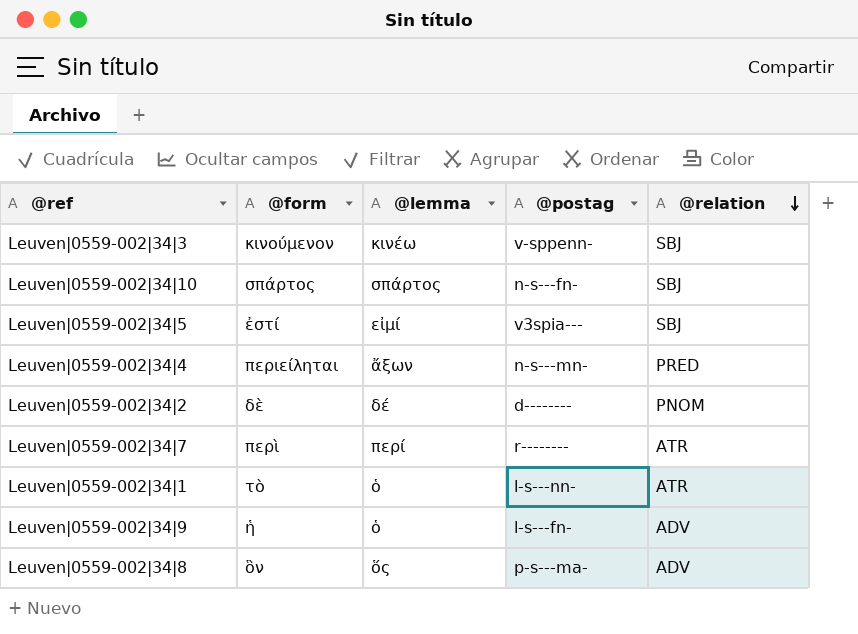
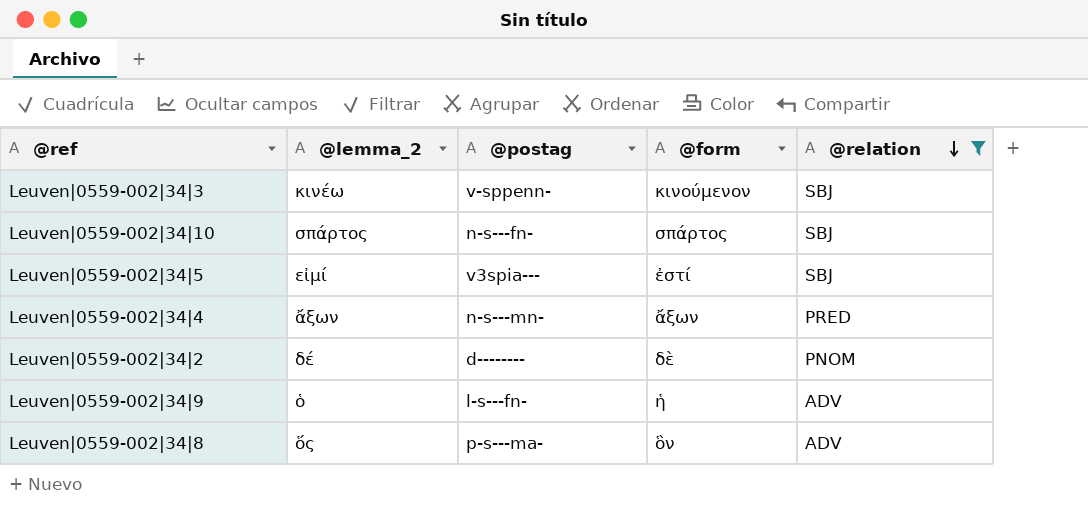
filter: none -> @relation != ATR
column name: @lemma -> @lemma_2
column @form | position: 2 -> 4
Leuven|0559-002|34|4 | @form: περιείληται -> ἄξων

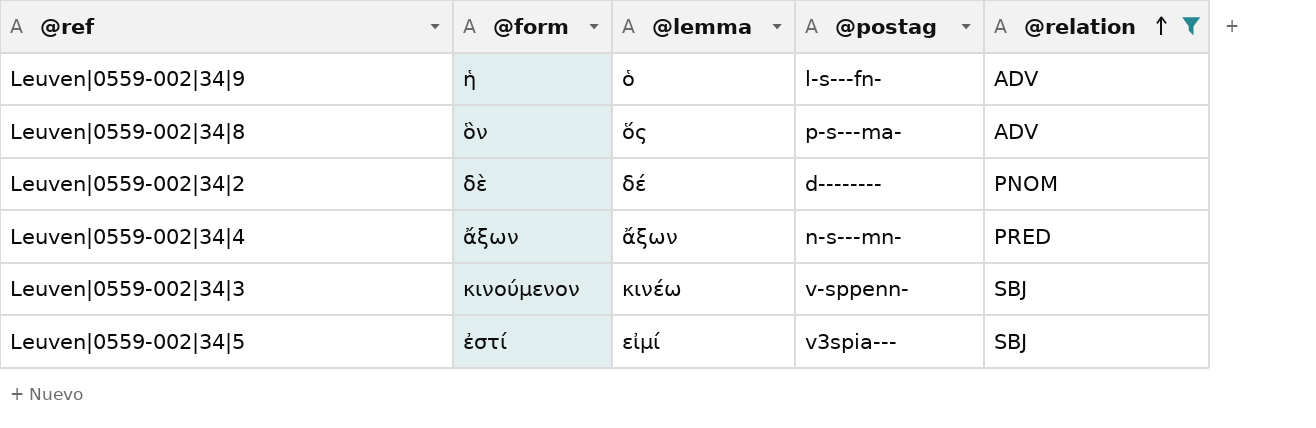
row order: @relation descending -> @relation ascending
column @form | position: 4 -> 2
column name: @lemma_2 -> @lemma
row Leuven|0559-002|34|10: σπάρτος | n-s---fn- | σπάρτος | SBJ -> none

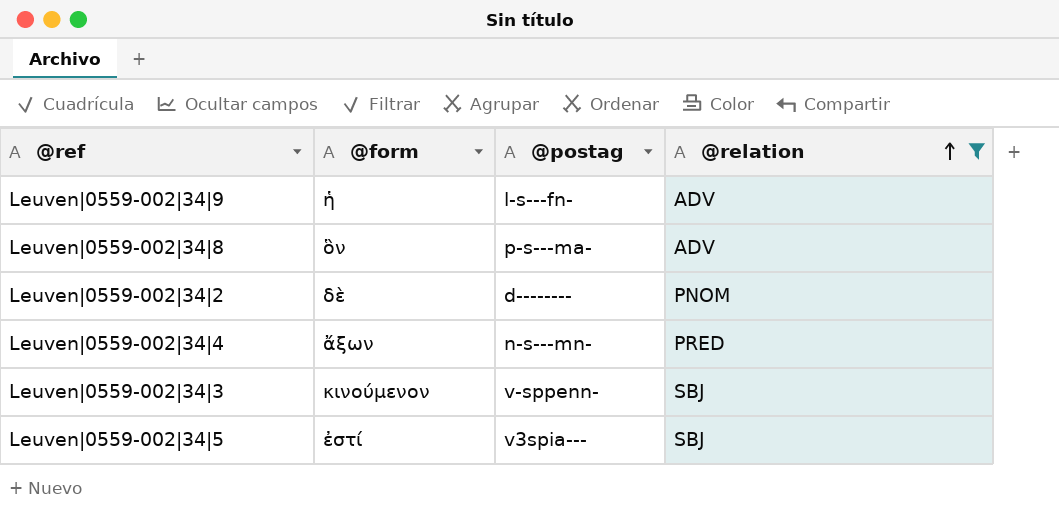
column @lemma | position: 3 -> none

